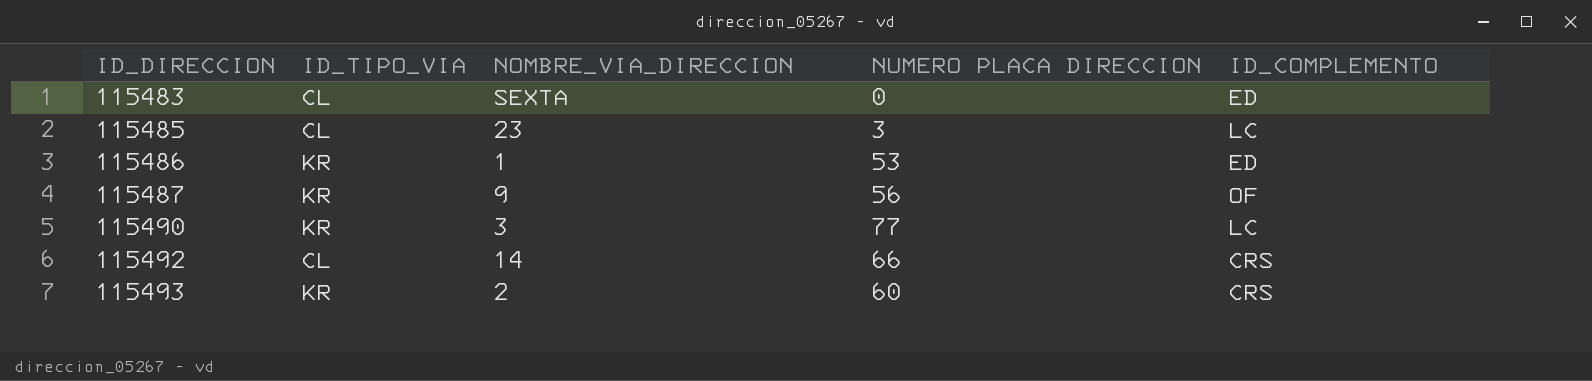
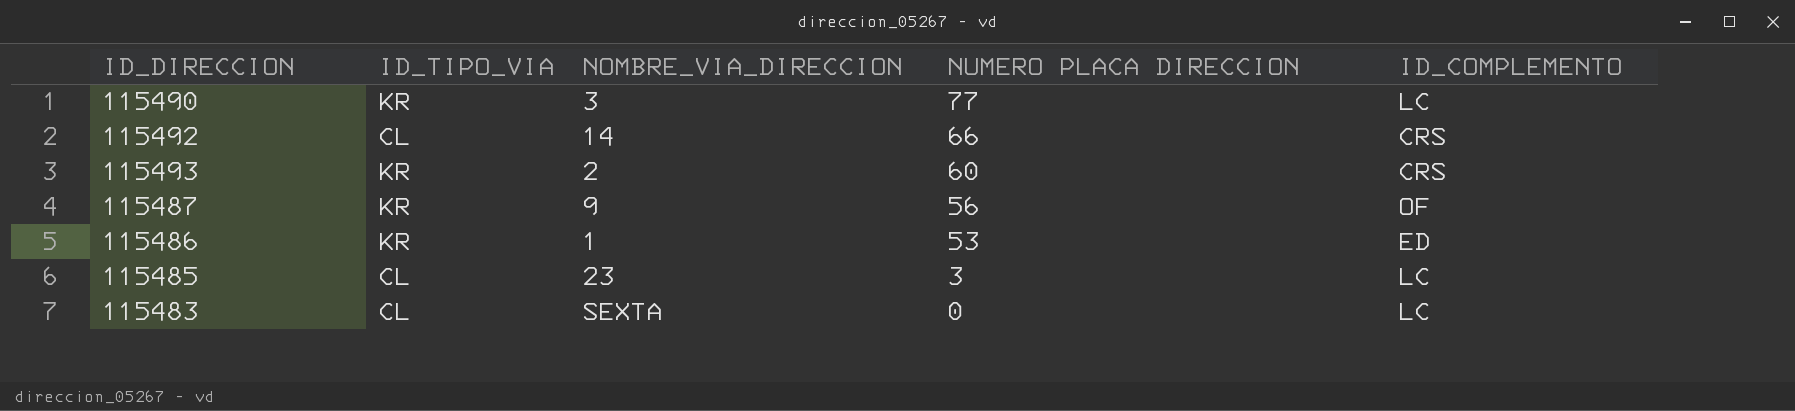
row order: ID_DIRECCION ascending -> NUMERO PLACA DIRECCION descending
115483 | ID_COMPLEMENTO: ED -> LC

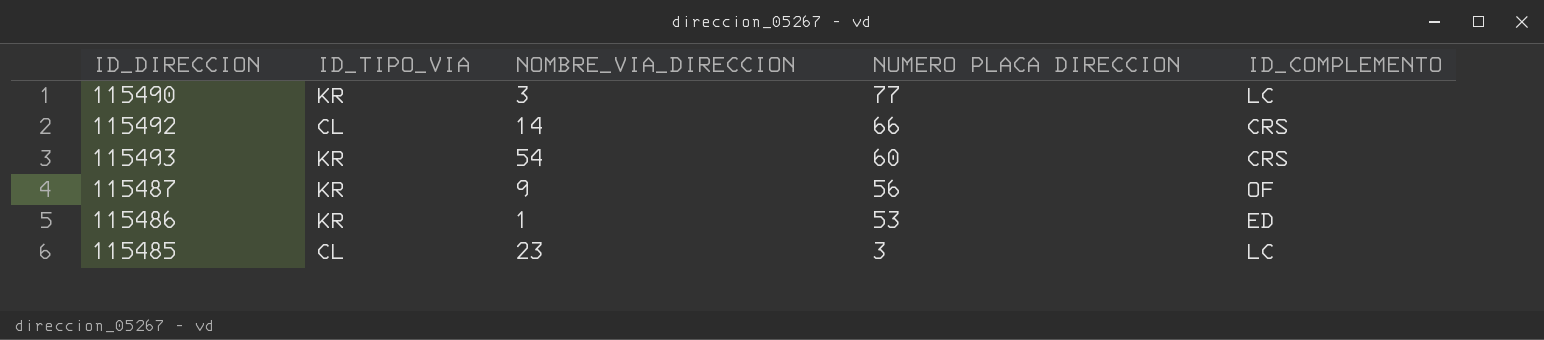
row 115483: CL | SEXTA | 0 | LC -> none
115493 | NOMBRE_VIA_DIRECCION: 2 -> 54

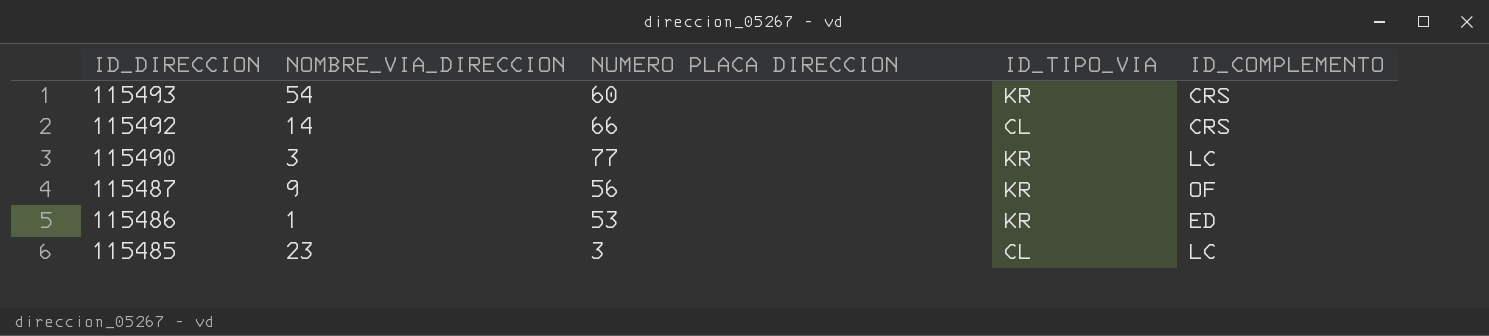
row order: NUMERO PLACA DIRECCION descending -> ID_DIRECCION descending
column ID_TIPO_VIA | position: 2 -> 4

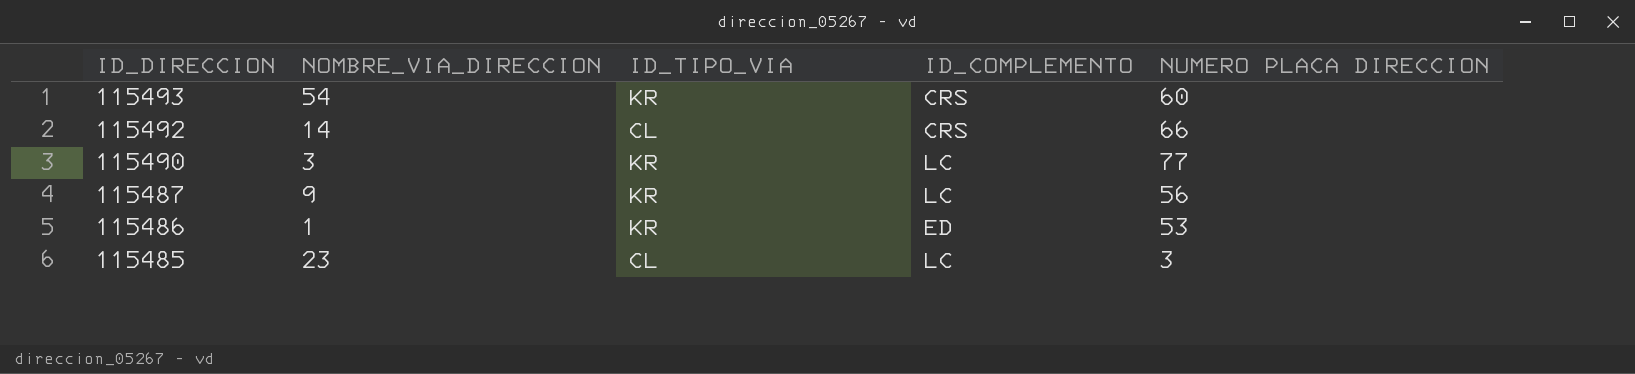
column NUMERO PLACA DIRECCION | position: 3 -> 5
115487 | ID_COMPLEMENTO: OF -> LC

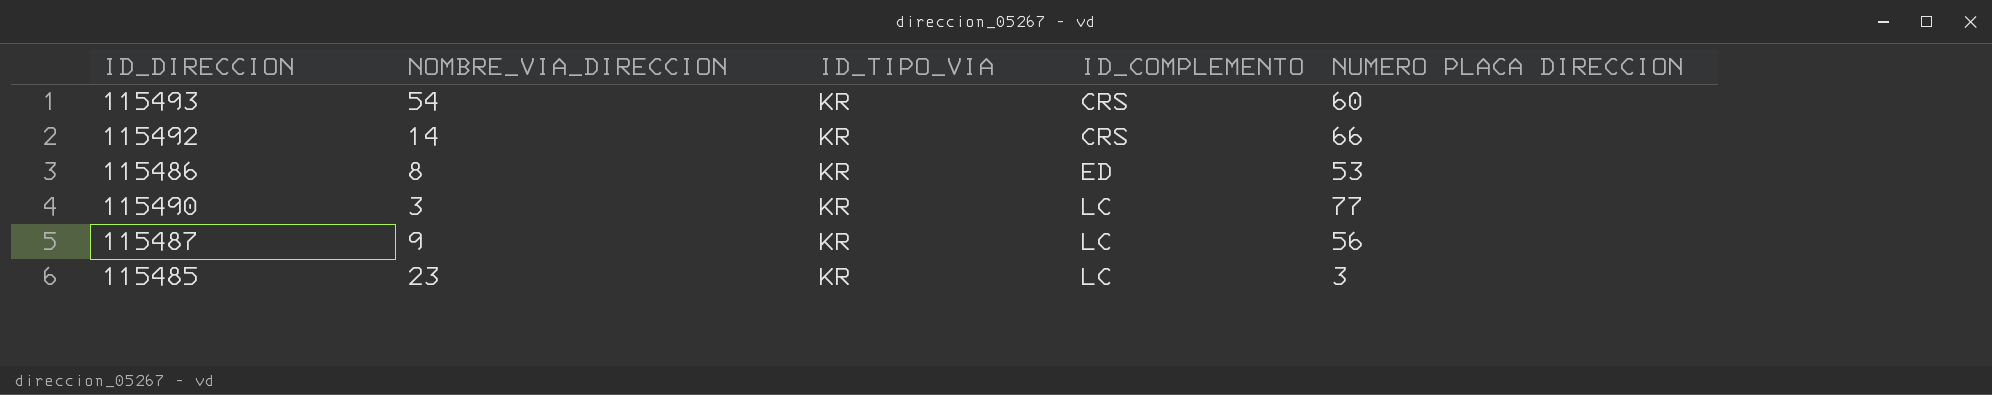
row order: ID_DIRECCION descending -> ID_COMPLEMENTO ascending
115492 | ID_TIPO_VIA: CL -> KR
115486 | NOMBRE_VIA_DIRECCION: 1 -> 8
115485 | ID_TIPO_VIA: CL -> KR

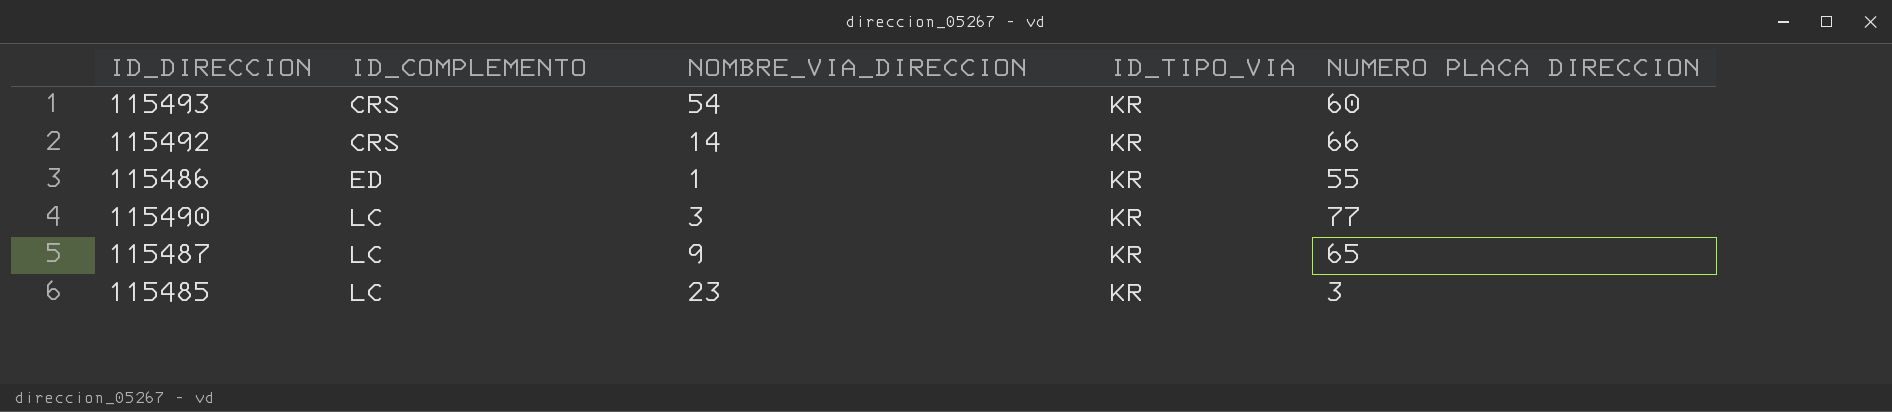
column ID_COMPLEMENTO | position: 4 -> 2
115486 | NOMBRE_VIA_DIRECCION: 8 -> 1
115486 | NUMERO PLACA DIRECCION: 53 -> 55
115487 | NUMERO PLACA DIRECCION: 56 -> 65

